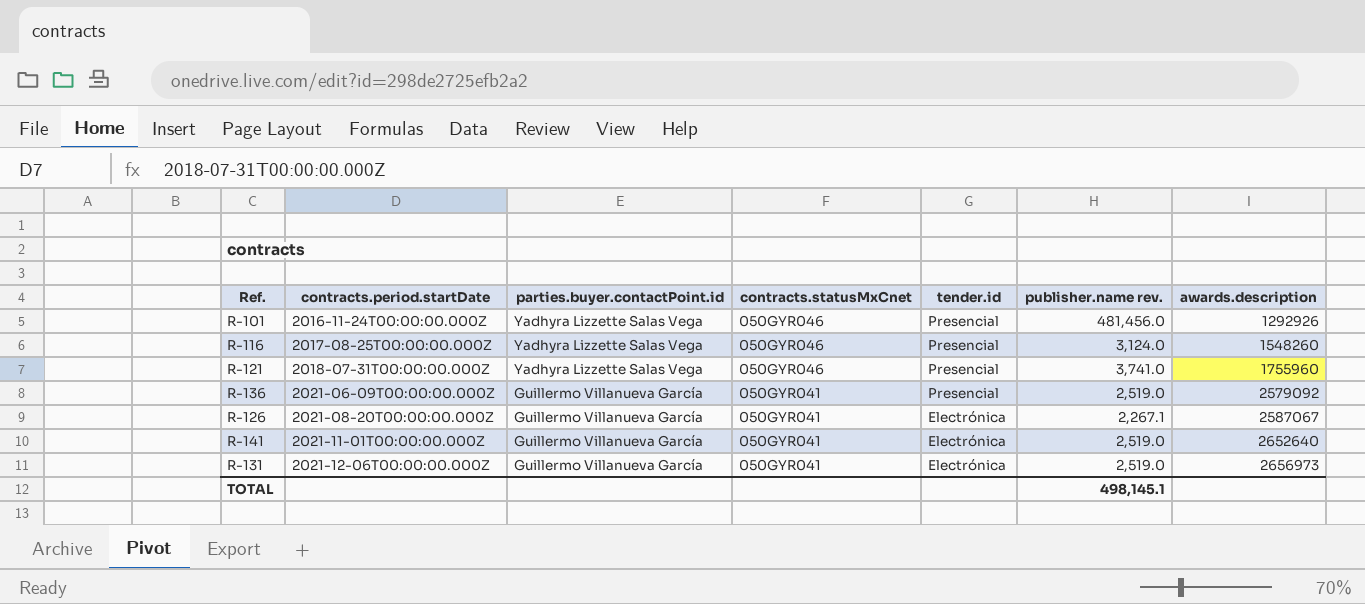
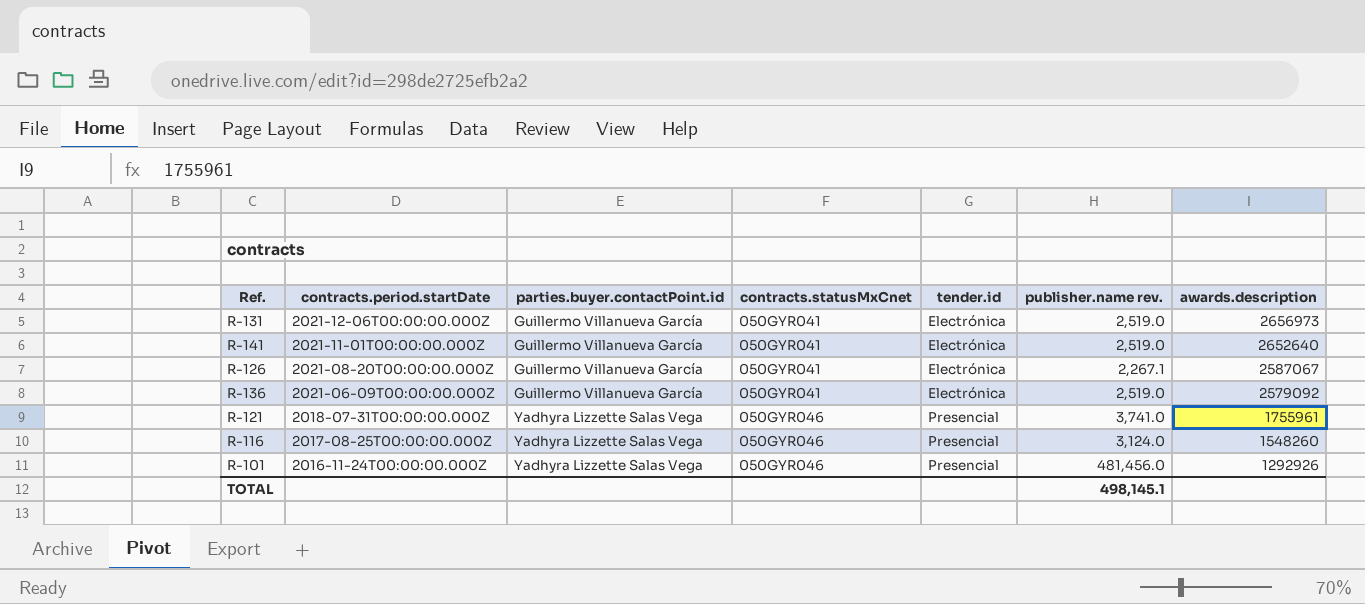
row order: contracts.period.startDate ascending -> contracts.period.startDate descending
R-136 | tender.id: Presencial -> Electrónica
R-121 | awards.description: 1755960 -> 1755961

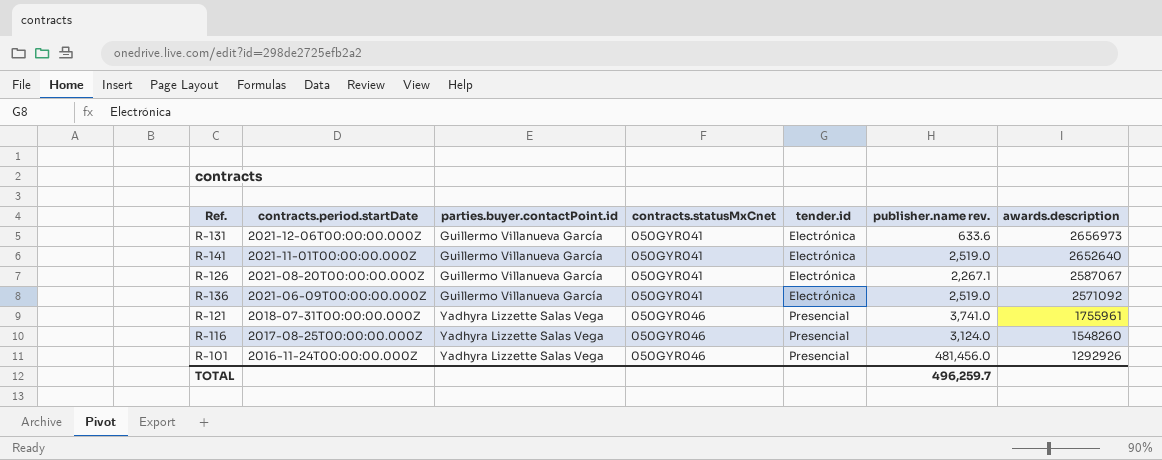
R-131 | publisher.name rev.: 2,519.0 -> 633.6
R-136 | awards.description: 2579092 -> 2571092
TOTAL | publisher.name rev.: 498,145.1 -> 496,259.7

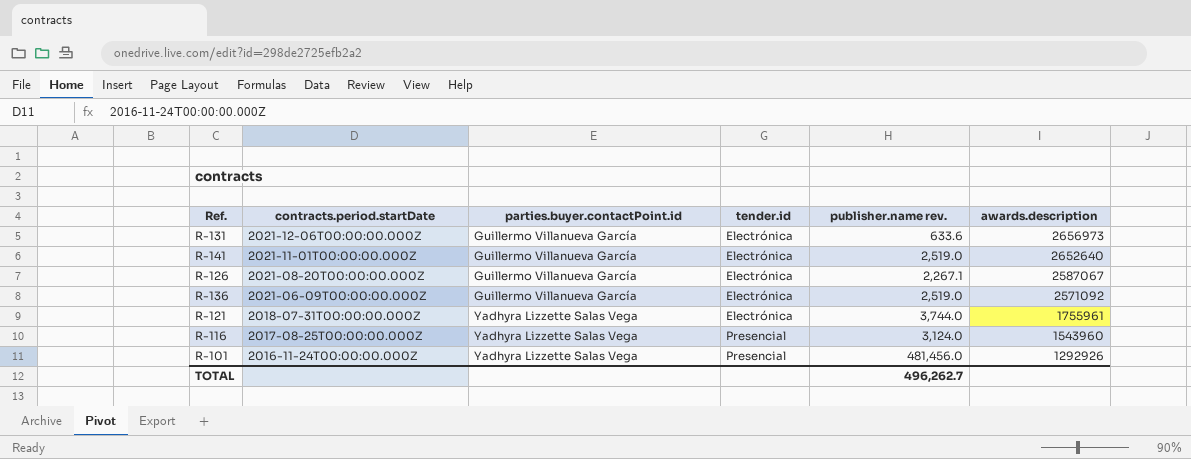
column contracts.statusMxCnet | position: 4 -> none
R-121 | tender.id: Presencial -> Electrónica
R-121 | publisher.name rev.: 3,741.0 -> 3,744.0
R-116 | awards.description: 1548260 -> 1543960
TOTAL | publisher.name rev.: 496,259.7 -> 496,262.7

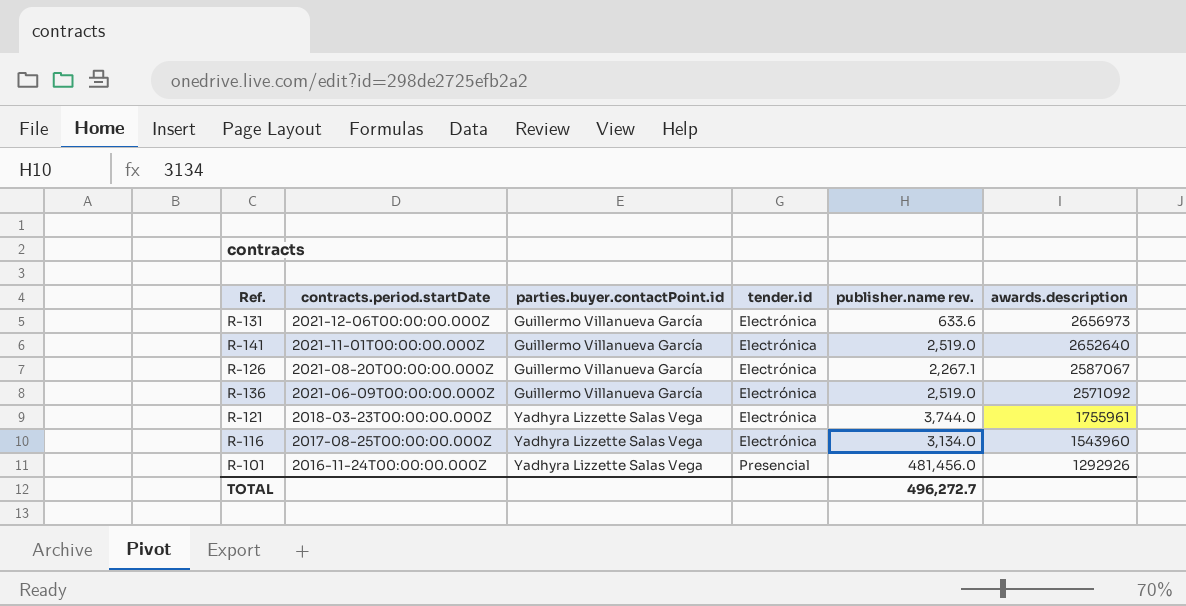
R-121 | contracts.period.startDate: 2018-07-31T00:00:00.000Z -> 2018-03-23T00:00:00.000Z
R-116 | tender.id: Presencial -> Electrónica
R-116 | publisher.name rev.: 3,124.0 -> 3,134.0
TOTAL | publisher.name rev.: 496,262.7 -> 496,272.7

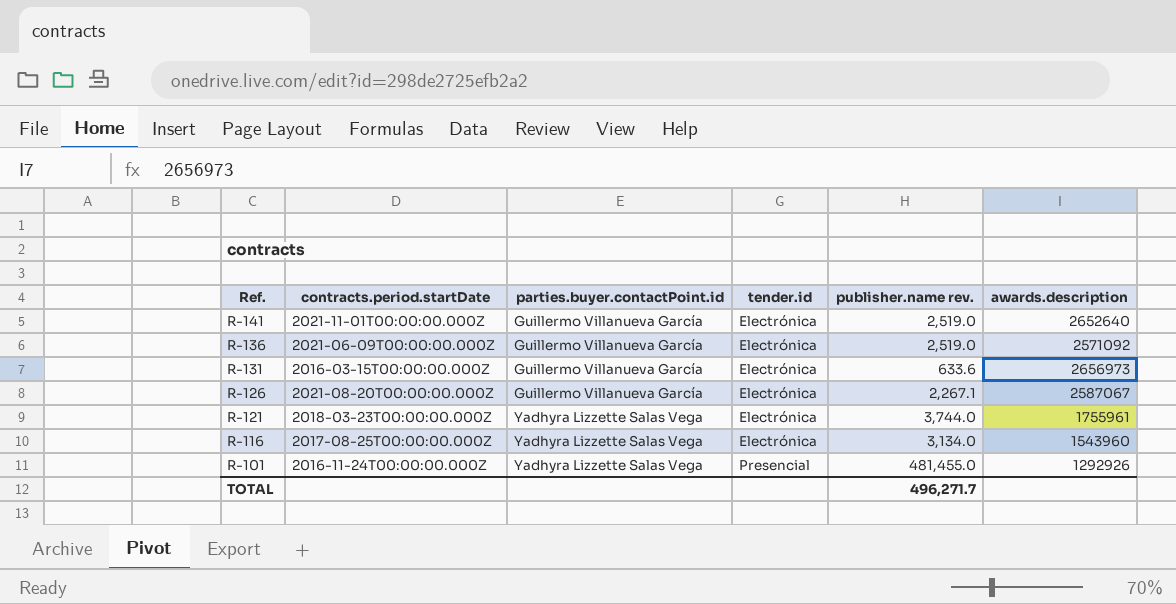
row order: contracts.period.startDate descending -> Ref. descending
R-131 | contracts.period.startDate: 2021-12-06T00:00:00.000Z -> 2016-03-15T00:00:00.000Z
R-101 | publisher.name rev.: 481,456.0 -> 481,455.0
TOTAL | publisher.name rev.: 496,272.7 -> 496,271.7

